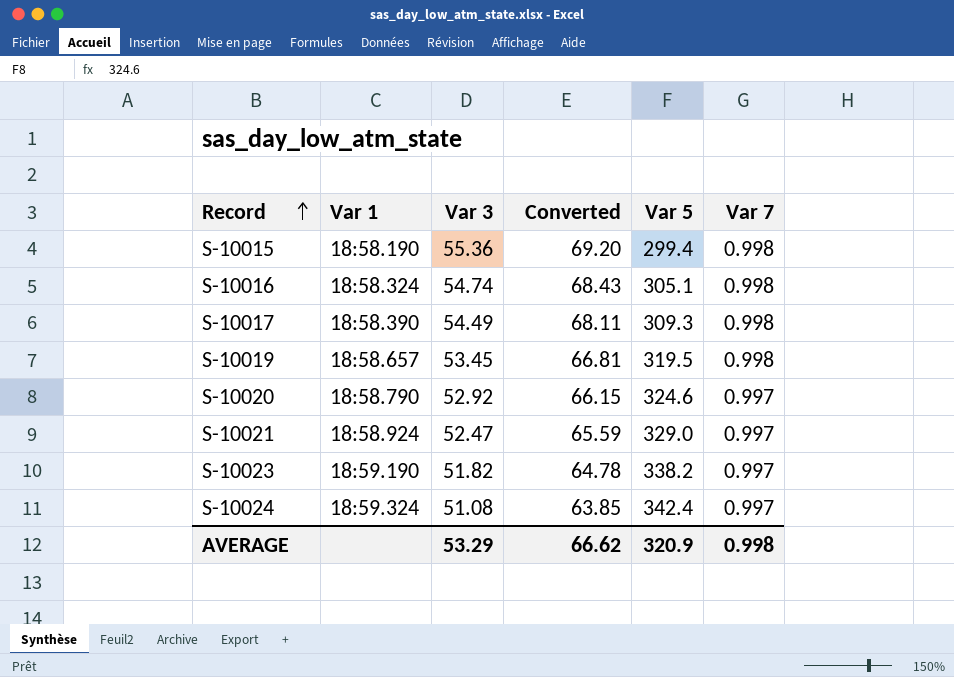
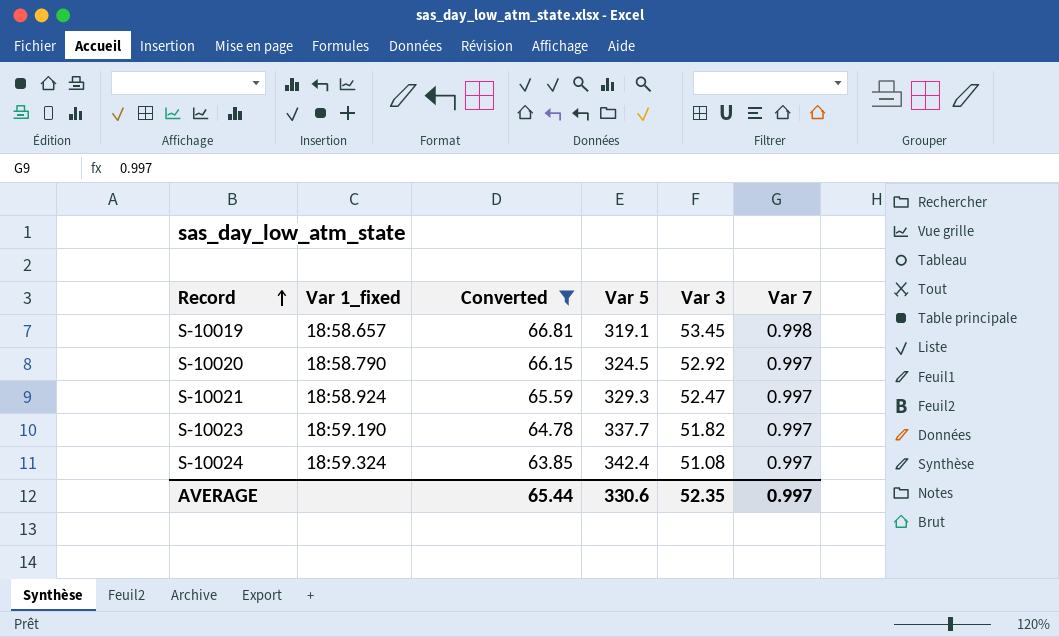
filter: none -> Converted <= 66.81
column name: Var 1 -> Var 1_fixed
column Var 3 | position: 3 -> 5
S-10019 | Var 5: 319.5 -> 319.1
S-10020 | Var 5: 324.6 -> 324.5
S-10021 | Var 5: 329.0 -> 329.3
S-10023 | Var 5: 338.2 -> 337.7
AVERAGE | Converted: 66.62 -> 65.44
AVERAGE | Var 5: 320.9 -> 330.6
AVERAGE | Var 3: 53.29 -> 52.35
AVERAGE | Var 7: 0.998 -> 0.997

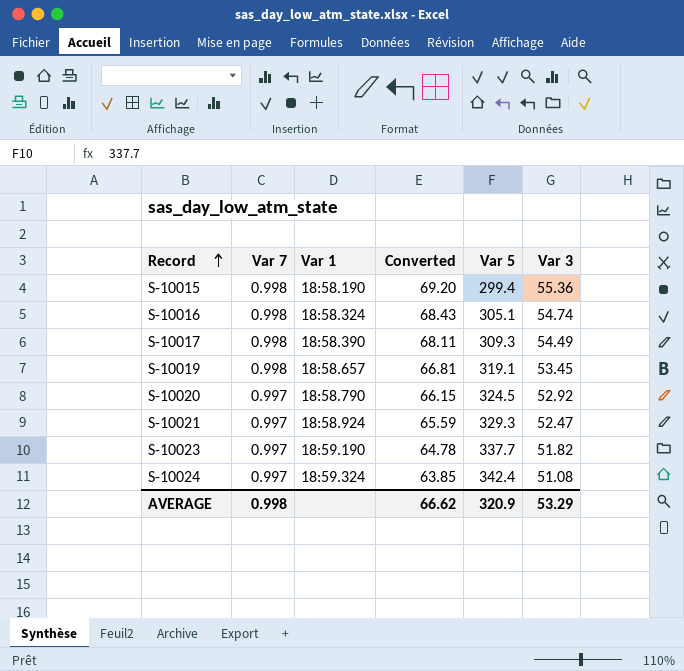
filter: Converted <= 66.81 -> none
column Var 7 | position: 6 -> 2
column name: Var 1_fixed -> Var 1
AVERAGE | Var 7: 0.997 -> 0.998
AVERAGE | Converted: 65.44 -> 66.62
AVERAGE | Var 5: 330.6 -> 320.9
AVERAGE | Var 3: 52.35 -> 53.29

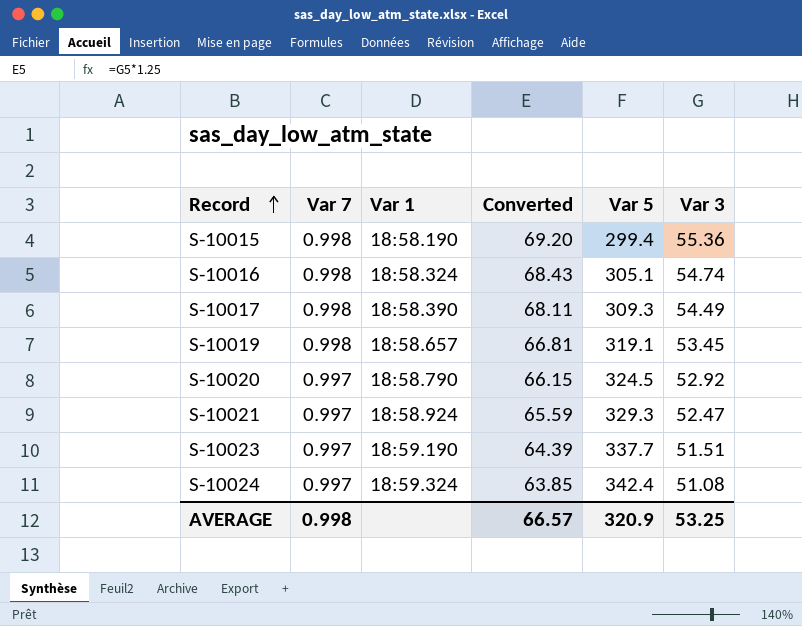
S-10023 | Converted: 64.78 -> 64.39
S-10023 | Var 3: 51.82 -> 51.51
AVERAGE | Converted: 66.62 -> 66.57
AVERAGE | Var 3: 53.29 -> 53.25

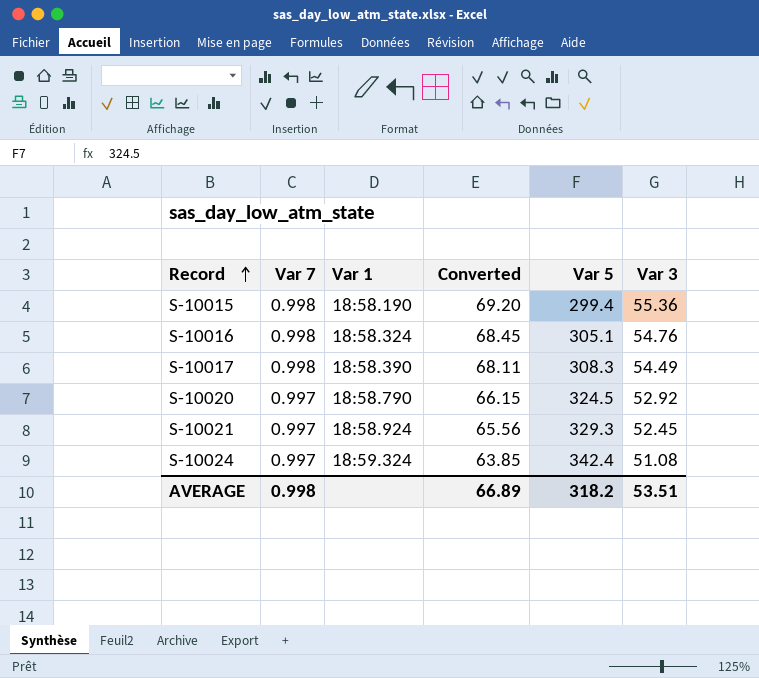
row S-10019: 0.998 | 18:58.657 | 66.81 | 319.1 | 53.45 -> none
row S-10023: 0.997 | 18:59.190 | 64.39 | 337.7 | 51.51 -> none
S-10016 | Converted: 68.43 -> 68.45
S-10016 | Var 3: 54.74 -> 54.76
S-10017 | Var 5: 309.3 -> 308.3
S-10021 | Converted: 65.59 -> 65.56
S-10021 | Var 3: 52.47 -> 52.45
AVERAGE | Converted: 66.57 -> 66.89
AVERAGE | Var 5: 320.9 -> 318.2
AVERAGE | Var 3: 53.25 -> 53.51

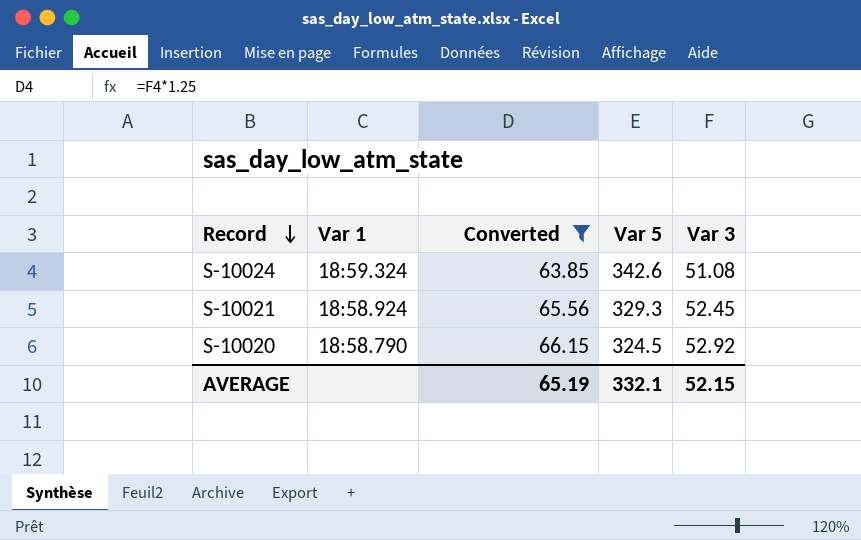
filter: none -> Converted <= 66.15
row order: Record ascending -> Record descending
column Var 7 | position: 2 -> none
S-10024 | Var 5: 342.4 -> 342.6
AVERAGE | Converted: 66.89 -> 65.19
AVERAGE | Var 5: 318.2 -> 332.1
AVERAGE | Var 3: 53.51 -> 52.15

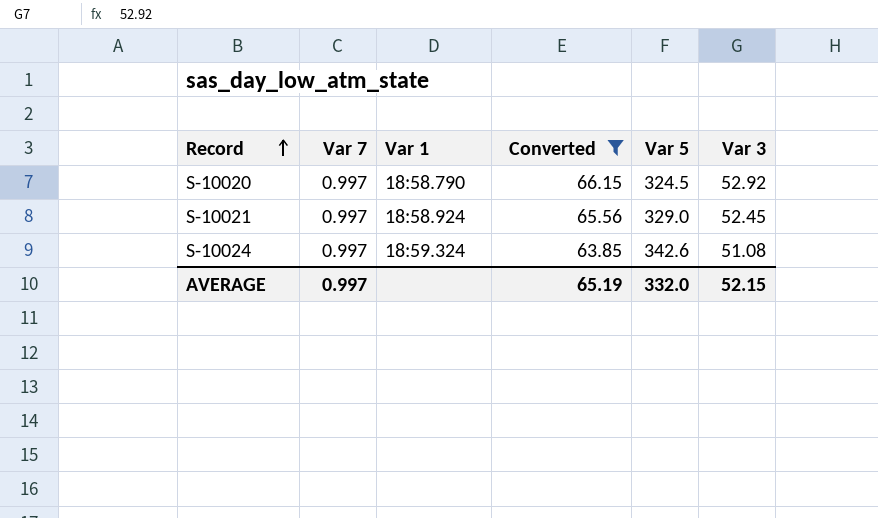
row order: Record descending -> Record ascending
column Var 7 | position: none -> 2
S-10021 | Var 5: 329.3 -> 329.0
AVERAGE | Var 5: 332.1 -> 332.0

